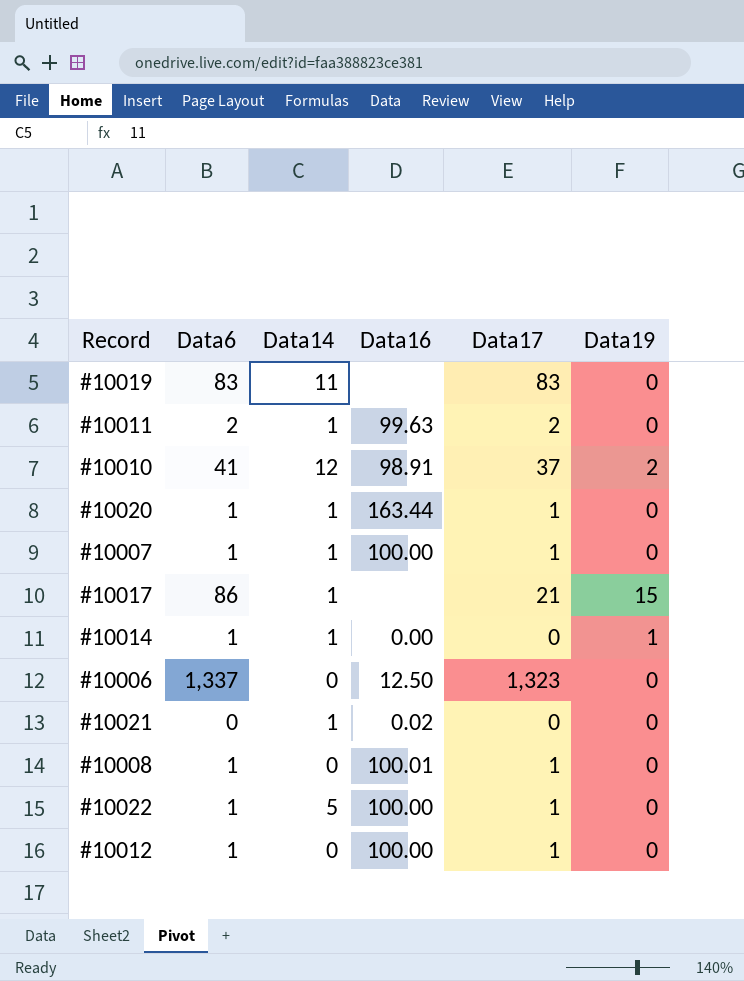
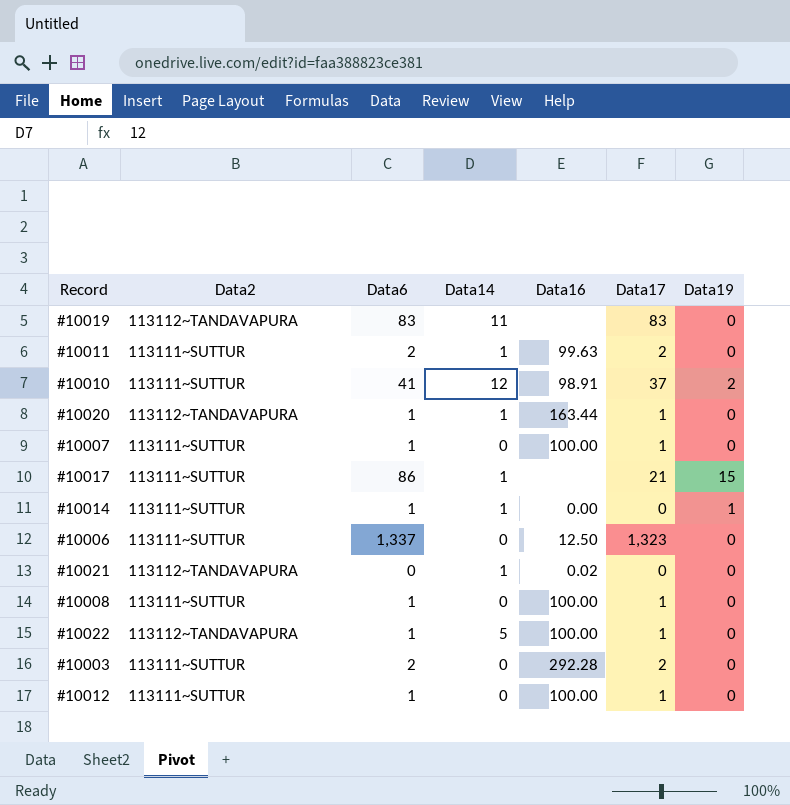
column Data2 | position: none -> 2
#10007 | Data14: 1 -> 0
#10008 | Data16: 100.01 -> 100.00
row #10003: none -> 113111~SUTTUR | 2 | 0 | 292.28 | 2 | 0

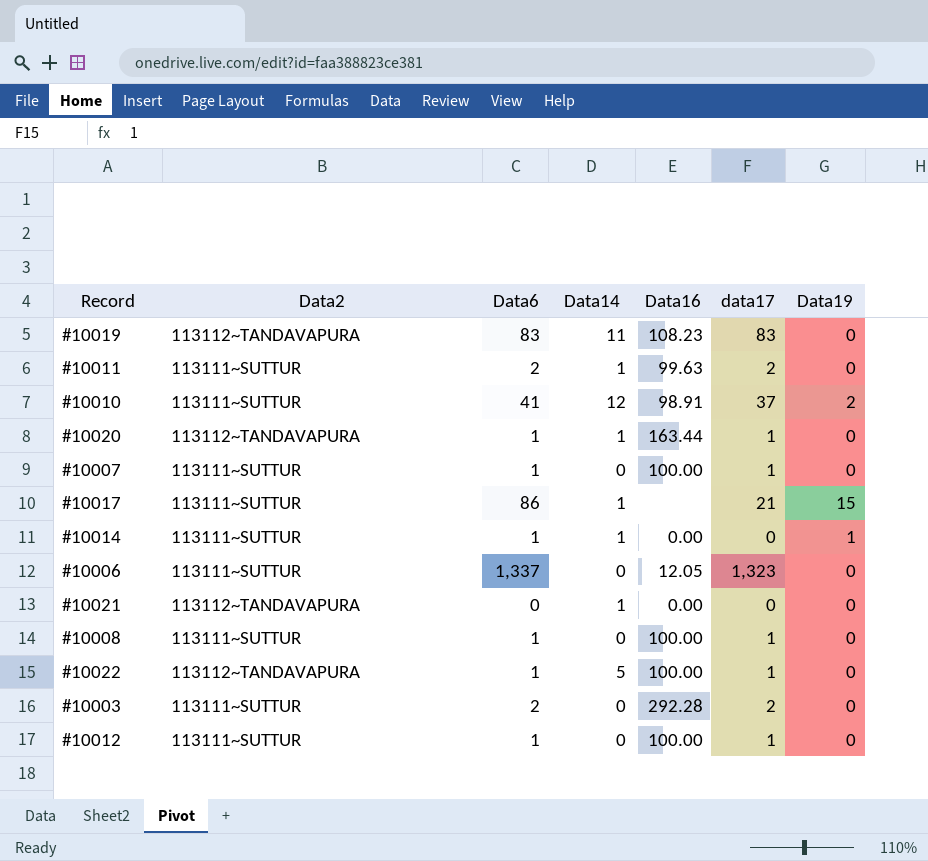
column name: Data17 -> data17
#10019 | Data16: none -> 108.23
#10006 | Data16: 12.50 -> 12.05
#10021 | Data16: 0.02 -> 0.00

